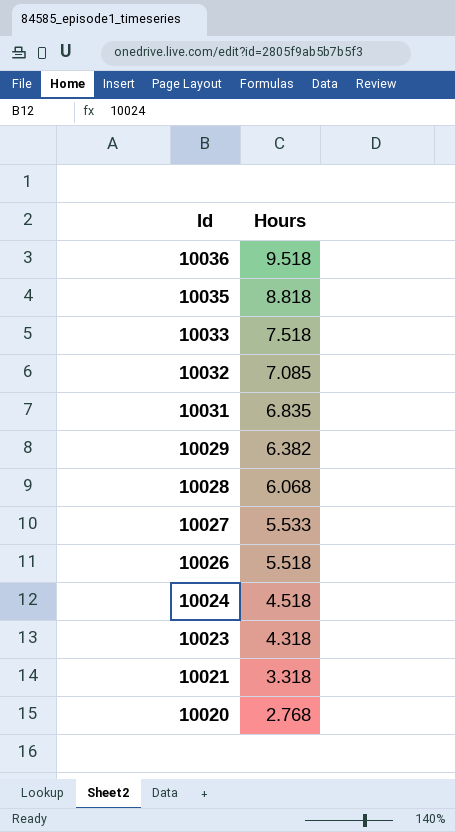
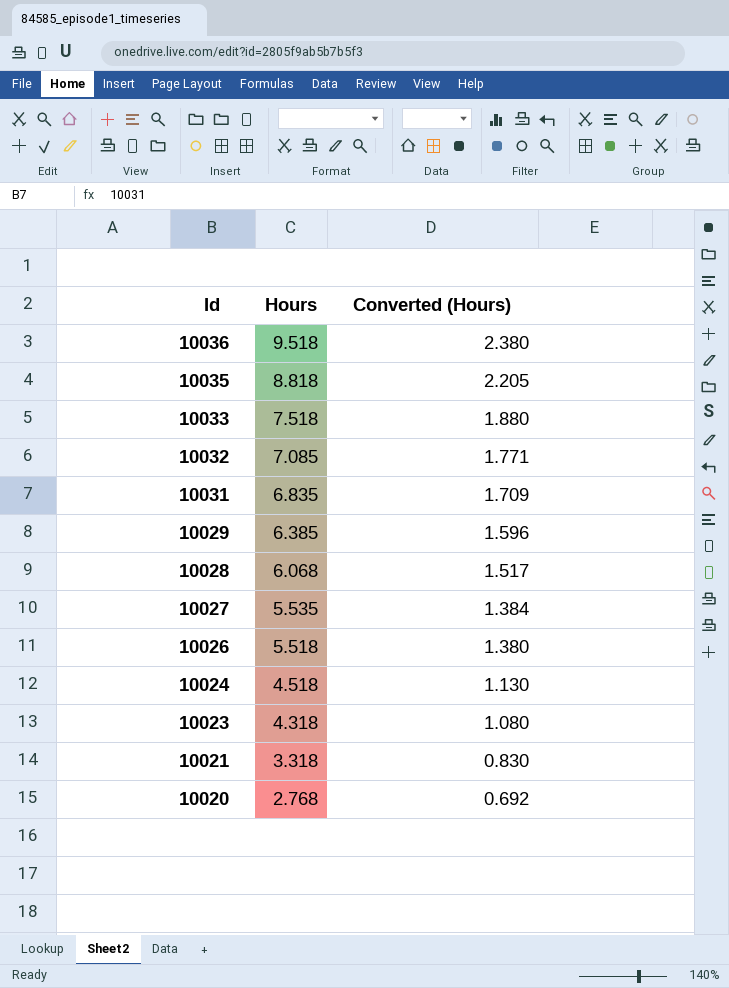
column Converted (Hours) | formula: none -> [Hours] * 0.25
10029 | Hours: 6.382 -> 6.385
10027 | Hours: 5.533 -> 5.535

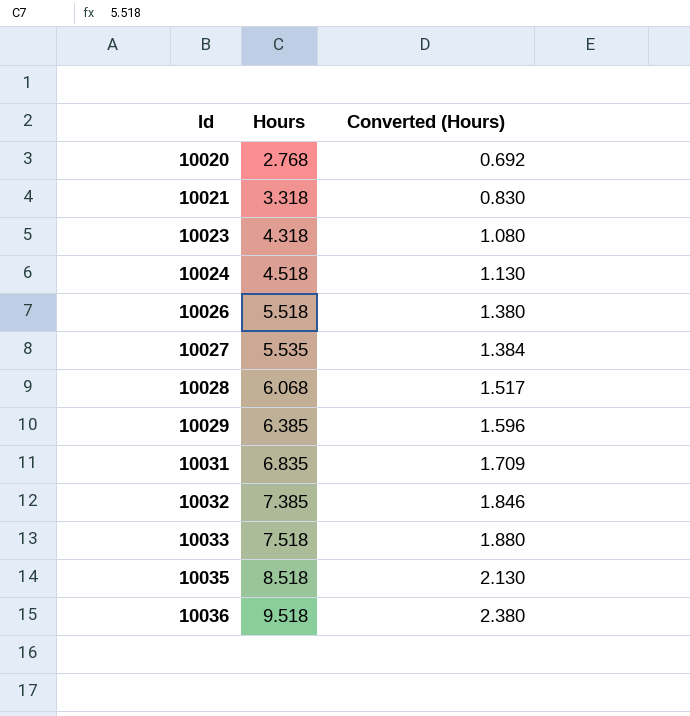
row order: Id descending -> Id ascending
10032 | Hours: 7.085 -> 7.385
10032 | Converted (Hours): 1.771 -> 1.846
10035 | Hours: 8.818 -> 8.518
10035 | Converted (Hours): 2.205 -> 2.130

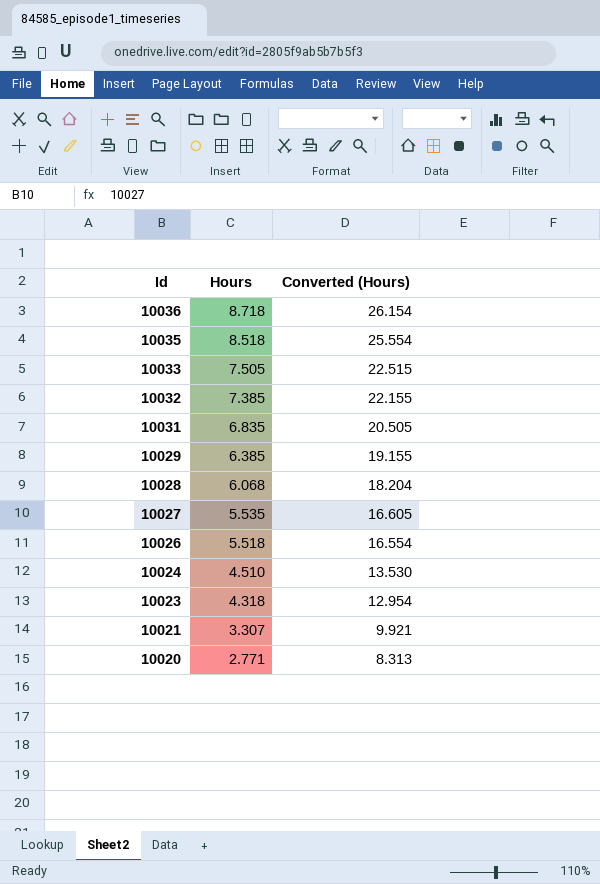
row order: Id ascending -> Id descending
column Converted (Hours) | formula: [Hours] * 0.25 -> [Hours] * 3
10036 | Hours: 9.518 -> 8.718
10033 | Hours: 7.518 -> 7.505
10024 | Hours: 4.518 -> 4.510
10021 | Hours: 3.318 -> 3.307
10020 | Hours: 2.768 -> 2.771

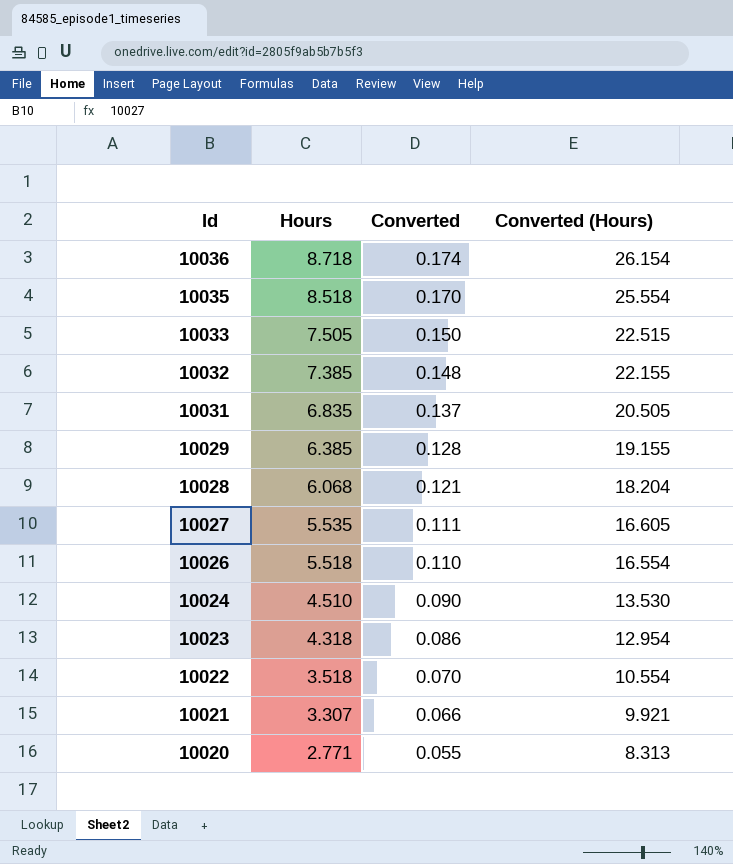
column Converted | formula: none -> [Hours] * 0.02
row 10022: none -> 3.518 | 0.070 | 10.554

